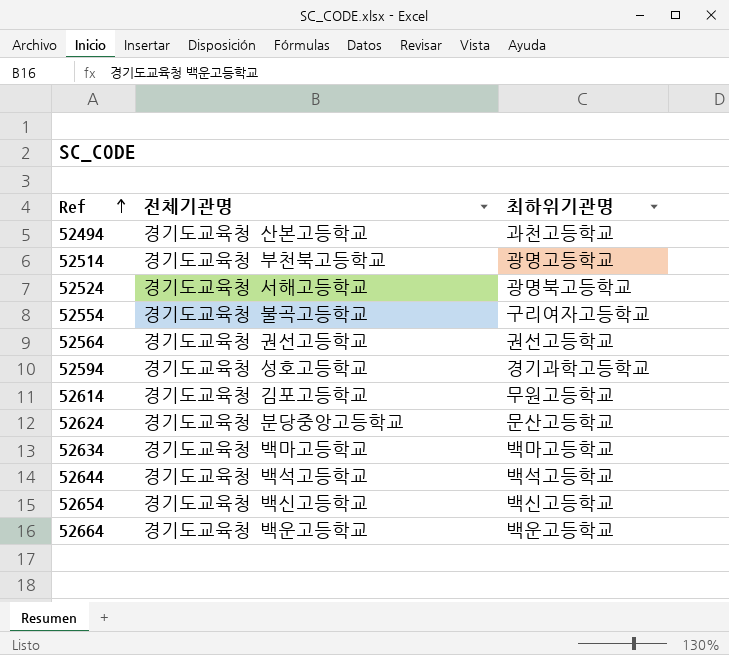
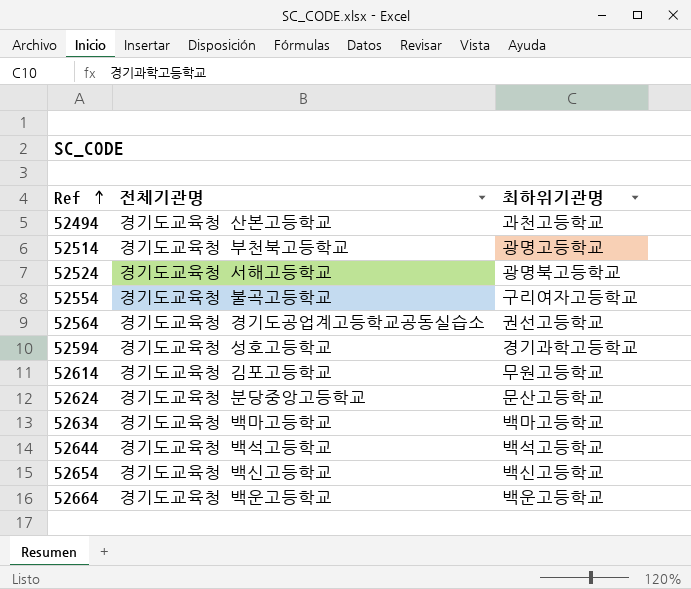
52564 | 전체기관명: 경기도교육청 권선고등학교 -> 경기도교육청 경기도공업계고등학교공동실습소

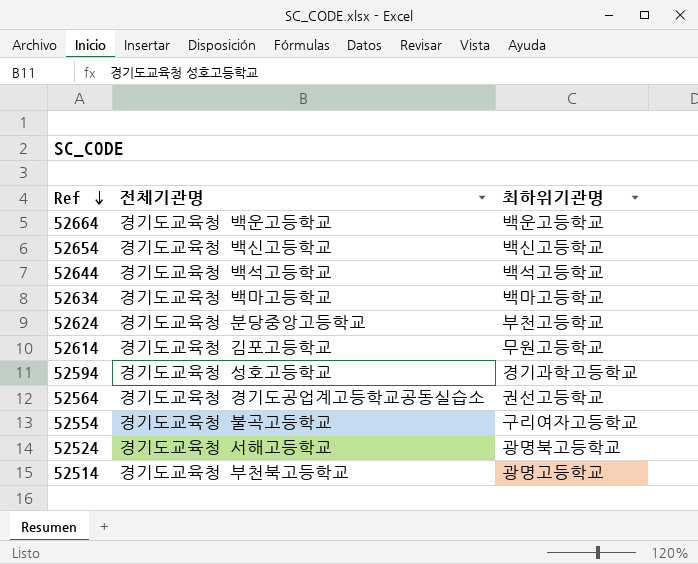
row order: Ref ascending -> Ref descending
row 52494: 경기도교육청 산본고등학교 | 과천고등학교 -> none
52624 | 최하위기관명: 문산고등학교 -> 부천고등학교

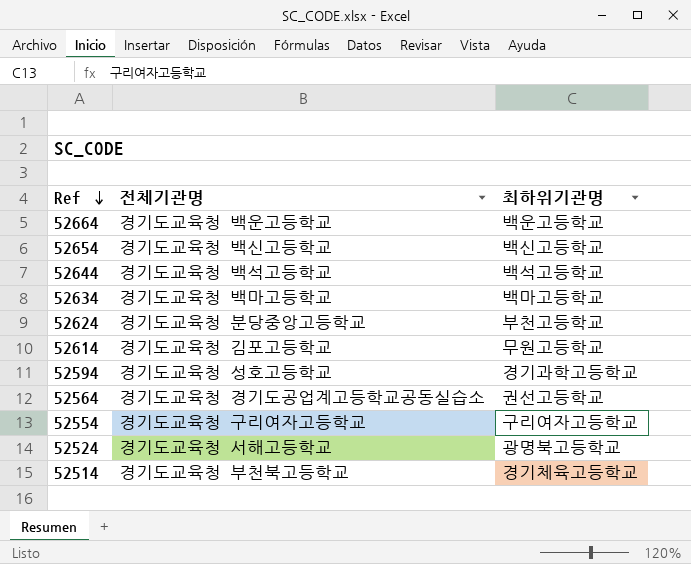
52554 | 전체기관명: 경기도교육청 불곡고등학교 -> 경기도교육청 구리여자고등학교
52514 | 최하위기관명: 광명고등학교 -> 경기체육고등학교

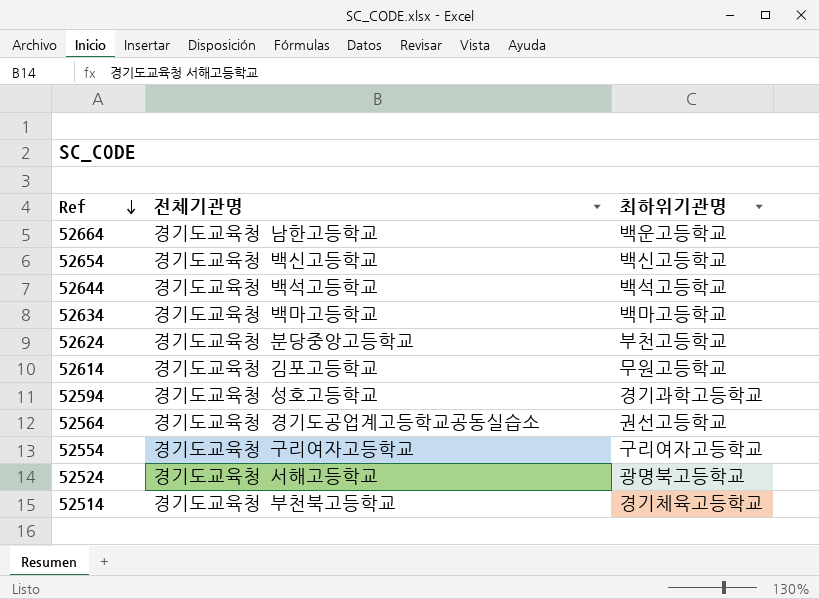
52664 | 전체기관명: 경기도교육청 백운고등학교 -> 경기도교육청 남한고등학교

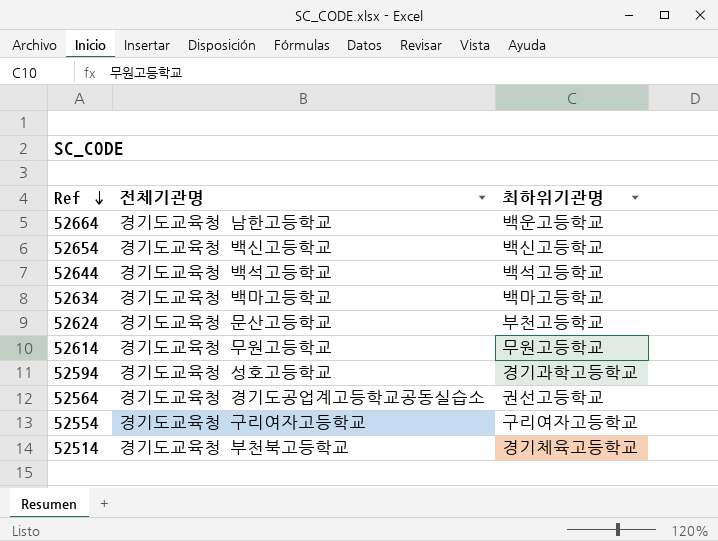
row 52524: 경기도교육청 서해고등학교 | 광명북고등학교 -> none
52624 | 전체기관명: 경기도교육청 분당중앙고등학교 -> 경기도교육청 문산고등학교
52614 | 전체기관명: 경기도교육청 김포고등학교 -> 경기도교육청 무원고등학교

